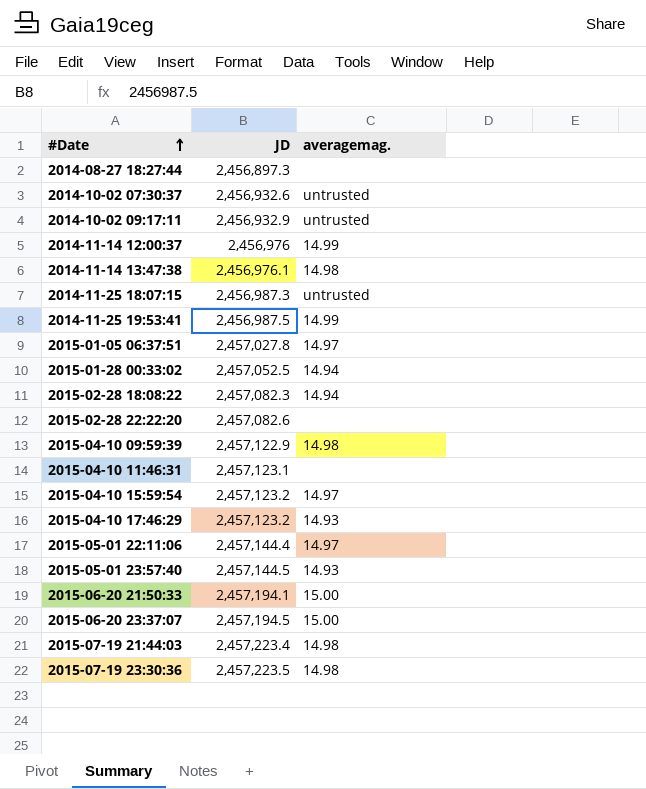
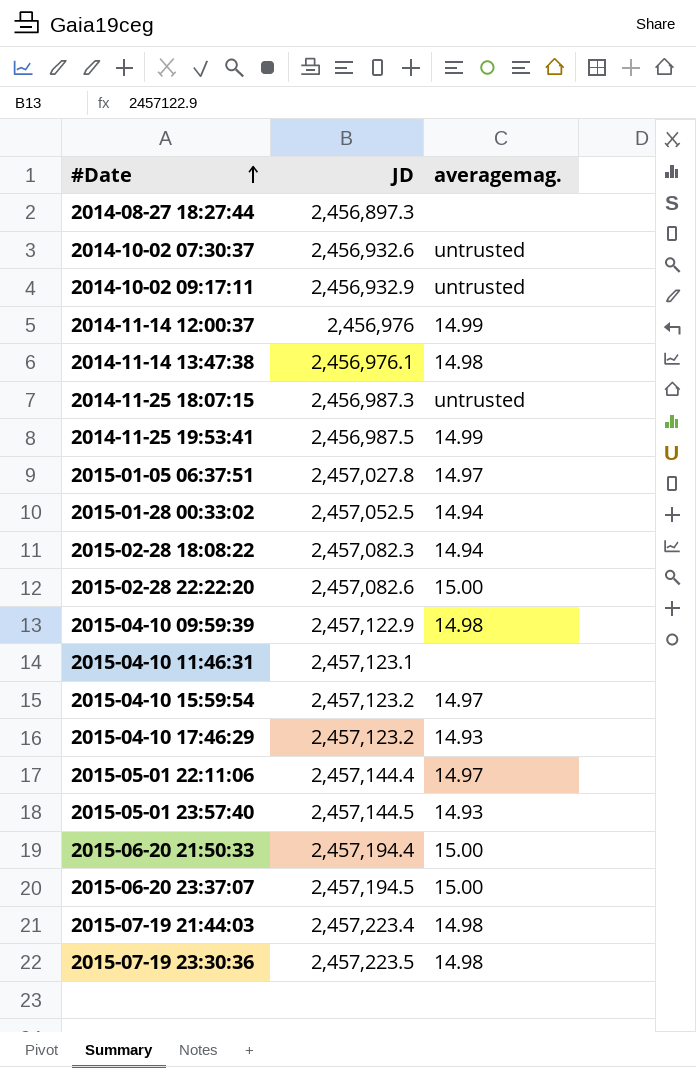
2015-02-28 22:22:20 | averagemag.: none -> 15.00
2015-06-20 21:50:33 | JD: 2,457,194.1 -> 2,457,194.4

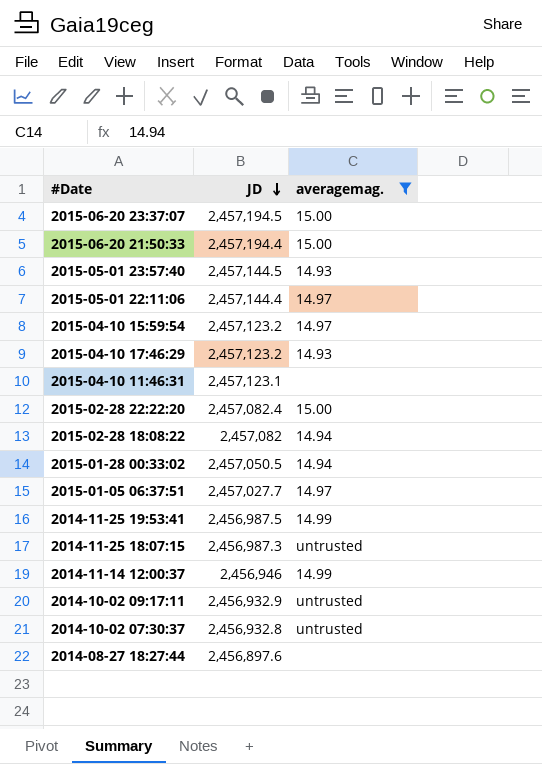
filter: none -> averagemag. != 14.98
row order: #Date ascending -> JD descending
2015-02-28 22:22:20 | JD: 2,457,082.6 -> 2,457,082.4
2015-02-28 18:08:22 | JD: 2,457,082.3 -> 2,457,082
2015-01-28 00:33:02 | JD: 2,457,052.5 -> 2,457,050.5
2015-01-05 06:37:51 | JD: 2,457,027.8 -> 2,457,027.7
2014-11-14 12:00:37 | JD: 2,456,976 -> 2,456,946
2014-10-02 07:30:37 | JD: 2,456,932.6 -> 2,456,932.8
2014-08-27 18:27:44 | JD: 2,456,897.3 -> 2,456,897.6

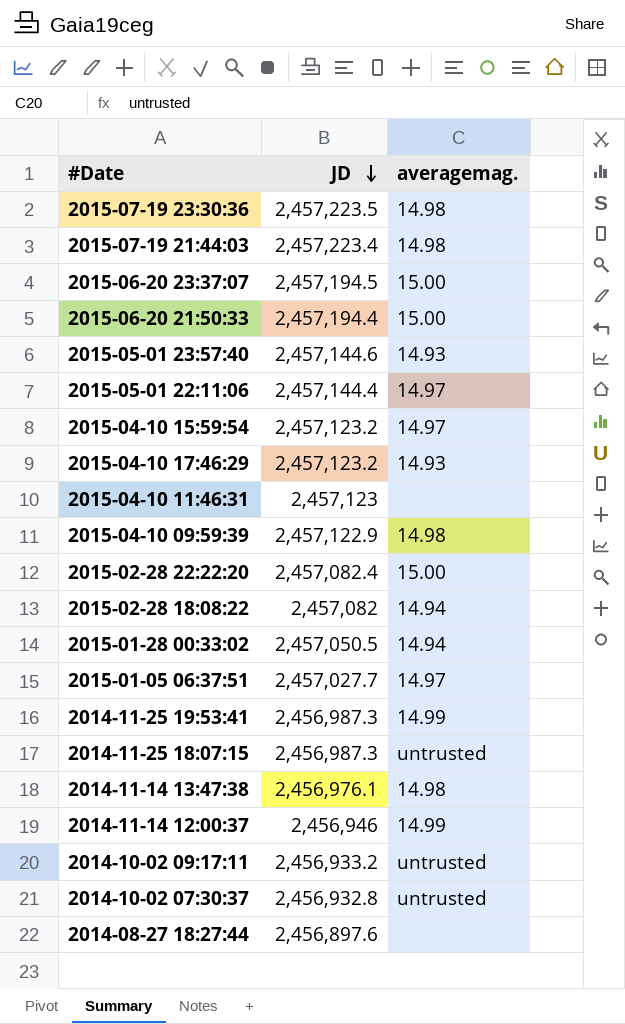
filter: averagemag. != 14.98 -> none
2015-05-01 23:57:40 | JD: 2,457,144.5 -> 2,457,144.6
2015-04-10 11:46:31 | JD: 2,457,123.1 -> 2,457,123
2014-11-25 19:53:41 | JD: 2,456,987.5 -> 2,456,987.3
2014-10-02 09:17:11 | JD: 2,456,932.9 -> 2,456,933.2

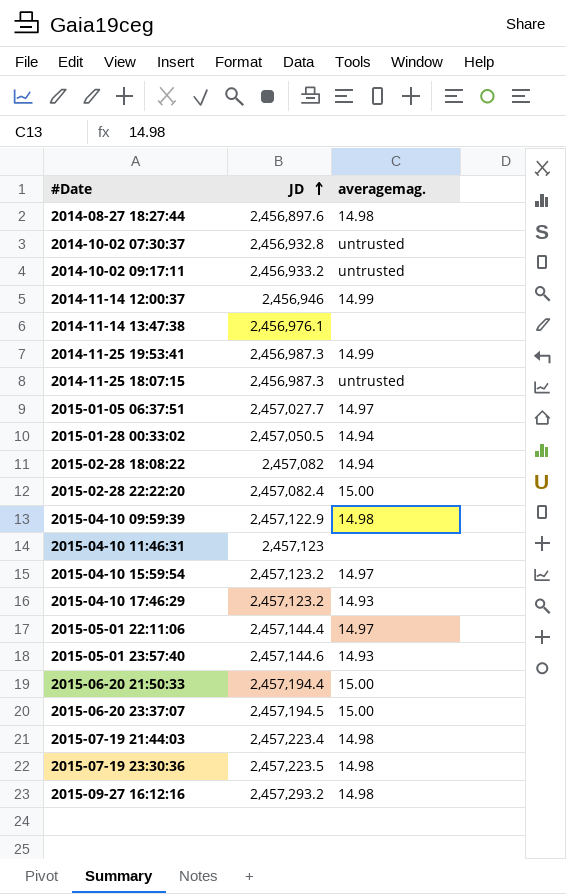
row order: JD descending -> JD ascending
2014-08-27 18:27:44 | averagemag.: none -> 14.98
2014-11-14 13:47:38 | averagemag.: 14.98 -> none
row 2015-09-27 16:12:16: none -> 2,457,293.2 | 14.98

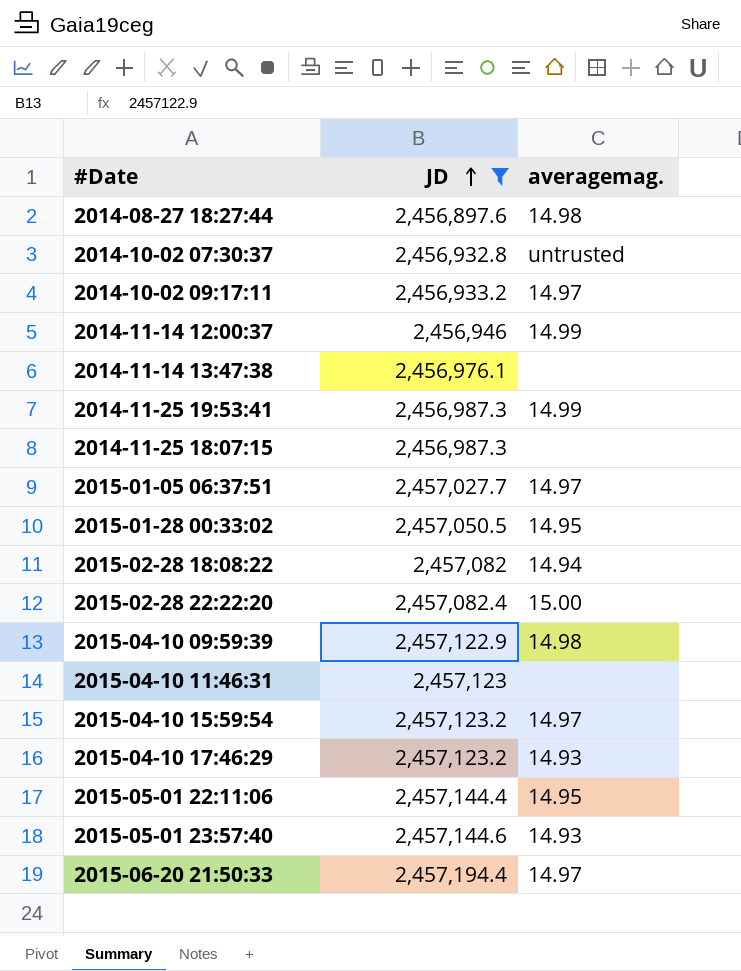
filter: none -> JD <= 2,457,194.4
2014-10-02 09:17:11 | averagemag.: untrusted -> 14.97
2014-11-25 18:07:15 | averagemag.: untrusted -> none
2015-01-28 00:33:02 | averagemag.: 14.94 -> 14.95
2015-05-01 22:11:06 | averagemag.: 14.97 -> 14.95
2015-06-20 21:50:33 | averagemag.: 15.00 -> 14.97

